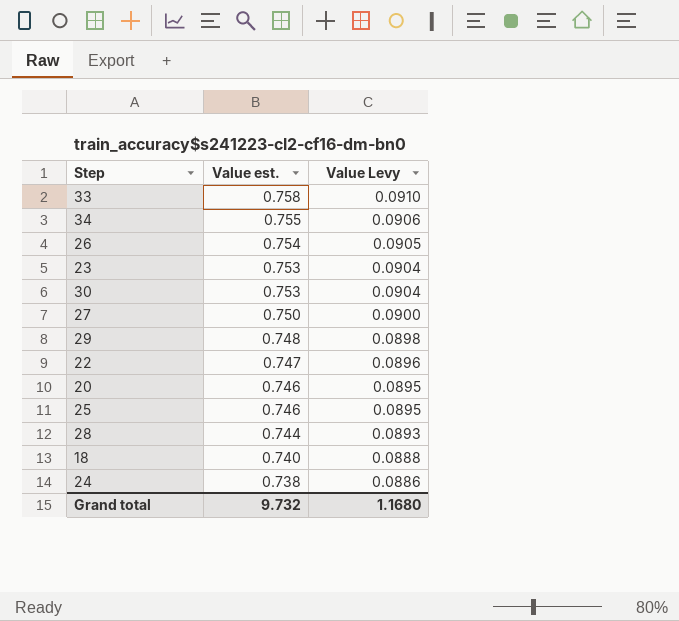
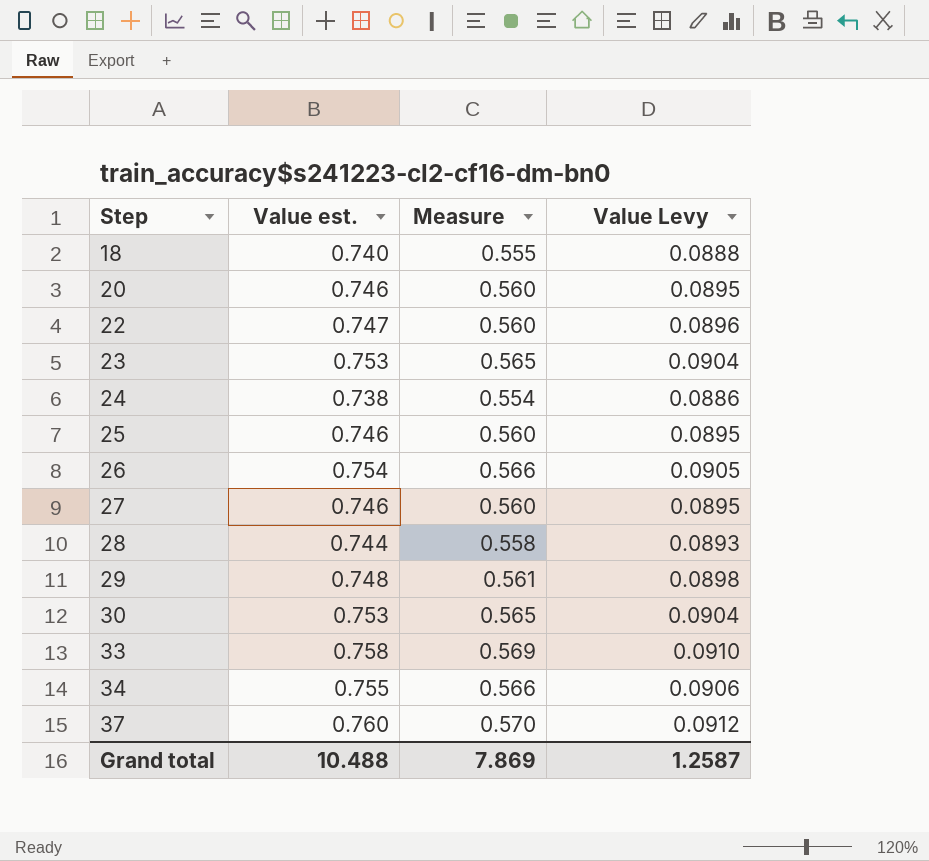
row order: Value est. descending -> Step ascending
column Measure | formula: none -> [Value est.] * 0.75
27 | Value est.: 0.750 -> 0.746
27 | Value Levy: 0.0900 -> 0.0895
row 37: none -> 0.760 | 0.570 | 0.0912
Grand total | Value est.: 9.732 -> 10.488
Grand total | Value Levy: 1.1680 -> 1.2587

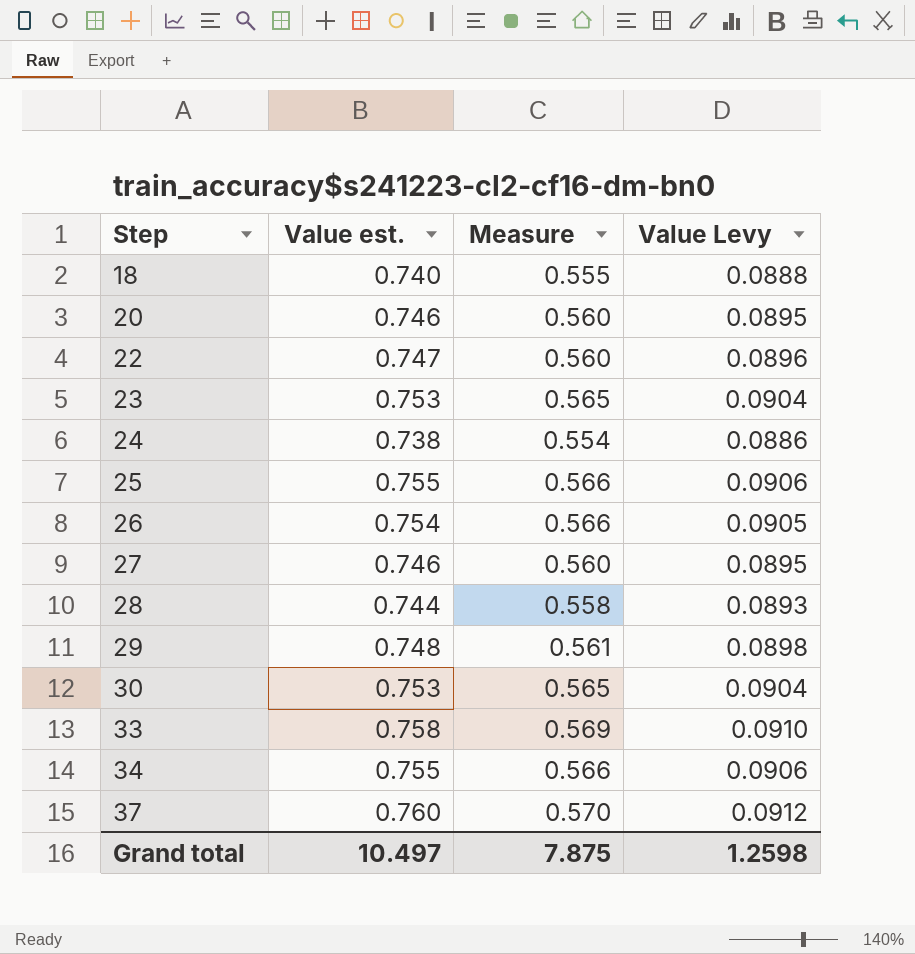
25 | Value est.: 0.746 -> 0.755
25 | Measure: 0.560 -> 0.566
25 | Value Levy: 0.0895 -> 0.0906
Grand total | Value est.: 10.488 -> 10.497
Grand total | Measure: 7.869 -> 7.875
Grand total | Value Levy: 1.2587 -> 1.2598

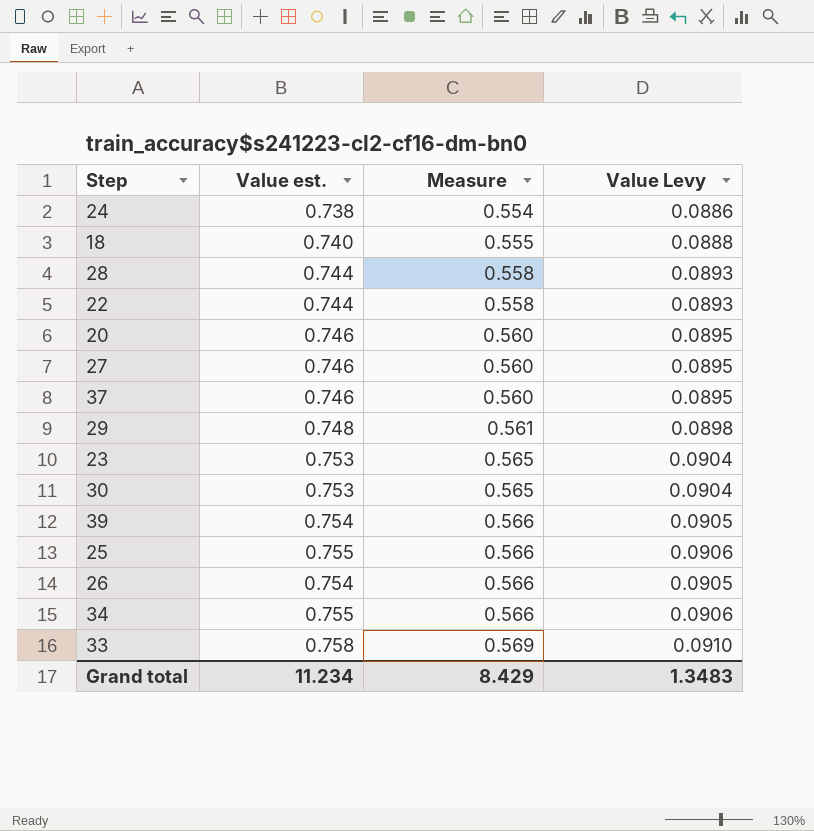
row order: Step ascending -> Measure ascending
22 | Value est.: 0.747 -> 0.744
22 | Measure: 0.560 -> 0.558
22 | Value Levy: 0.0896 -> 0.0893
37 | Value est.: 0.760 -> 0.746
37 | Measure: 0.570 -> 0.560
37 | Value Levy: 0.0912 -> 0.0895
row 39: none -> 0.754 | 0.566 | 0.0905
Grand total | Value est.: 10.497 -> 11.234
Grand total | Measure: 7.875 -> 8.429
Grand total | Value Levy: 1.2598 -> 1.3483

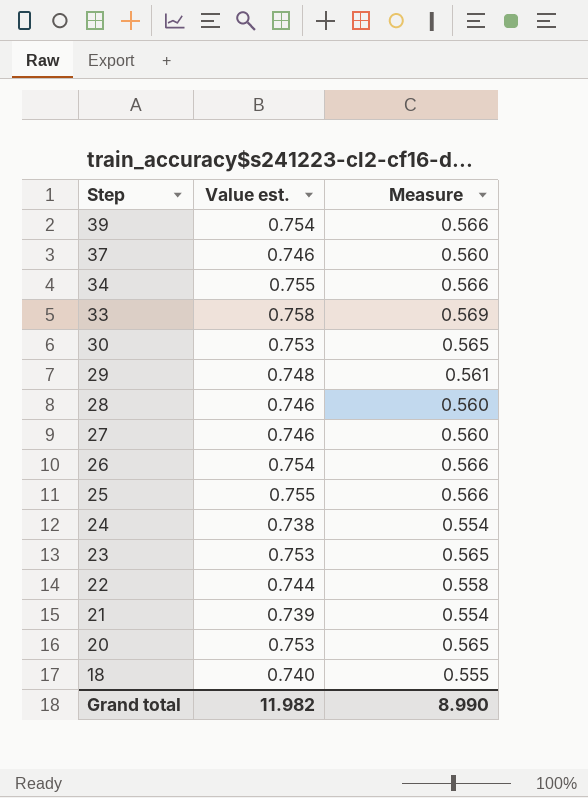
row order: Measure ascending -> Step descending
column Value Levy | formula: [Value est.] * 0.12 -> none
28 | Value est.: 0.744 -> 0.746
28 | Measure: 0.558 -> 0.560
row 21: none -> 0.739 | 0.554
20 | Value est.: 0.746 -> 0.753
20 | Measure: 0.560 -> 0.565
Grand total | Value est.: 11.234 -> 11.982
Grand total | Measure: 8.429 -> 8.990

